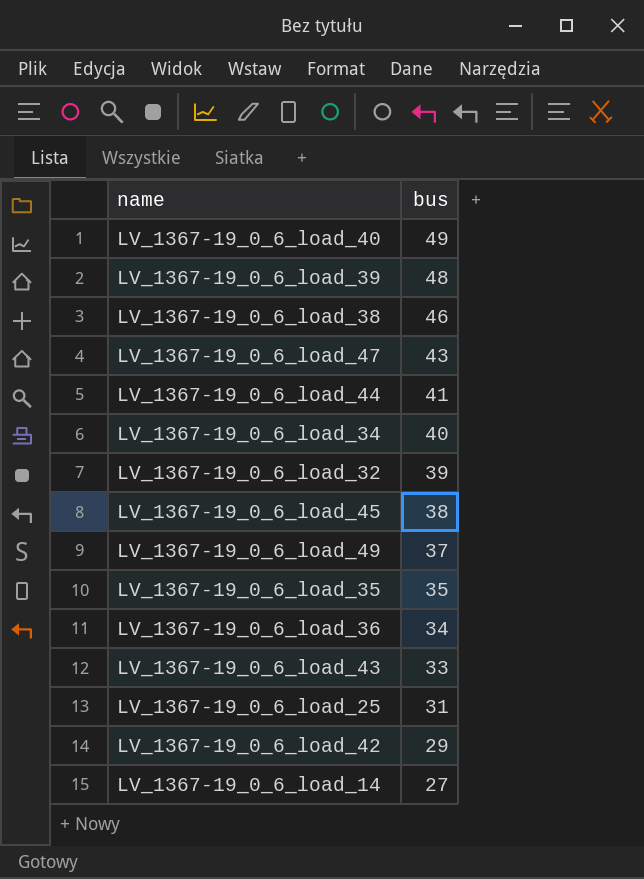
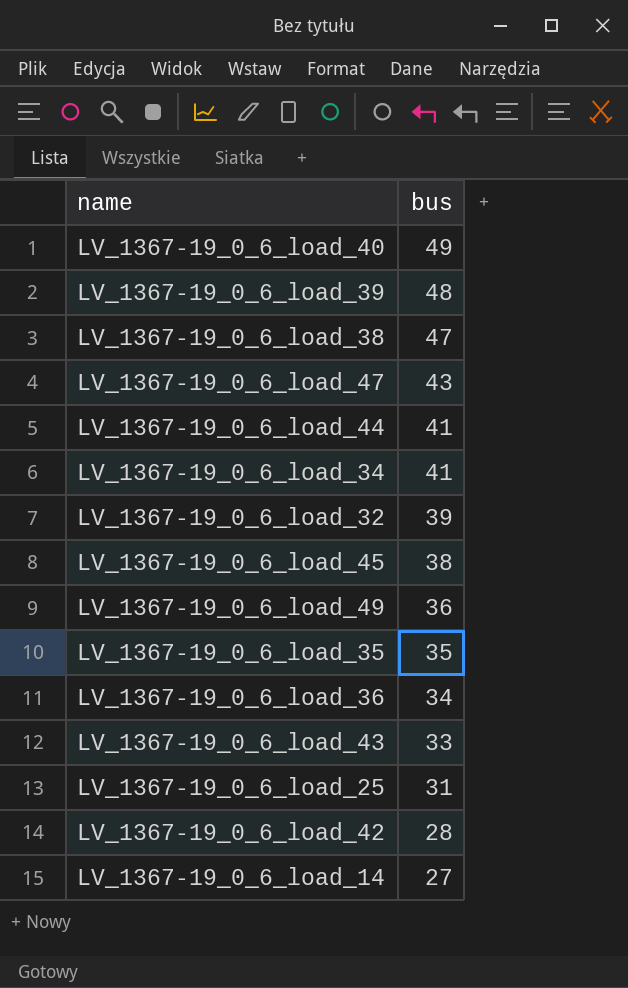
LV_1367-19_0_6_load_38 | bus: 46 -> 47
LV_1367-19_0_6_load_34 | bus: 40 -> 41
LV_1367-19_0_6_load_49 | bus: 37 -> 36
LV_1367-19_0_6_load_42 | bus: 29 -> 28

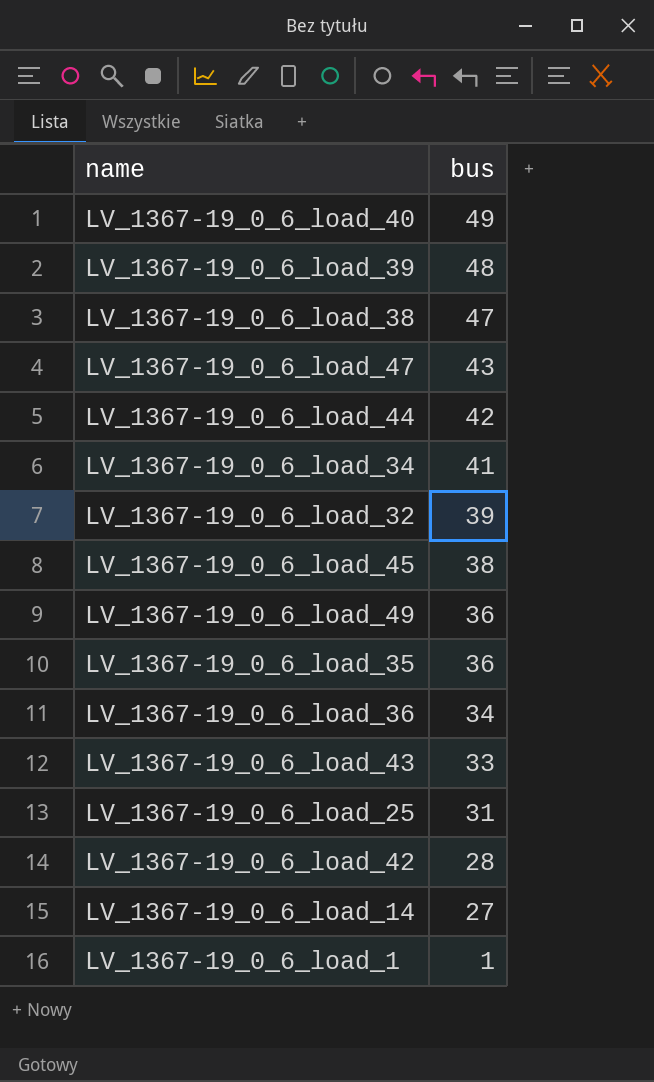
LV_1367-19_0_6_load_44 | bus: 41 -> 42
LV_1367-19_0_6_load_35 | bus: 35 -> 36
row LV_1367-19_0_6_load_1: none -> 1

